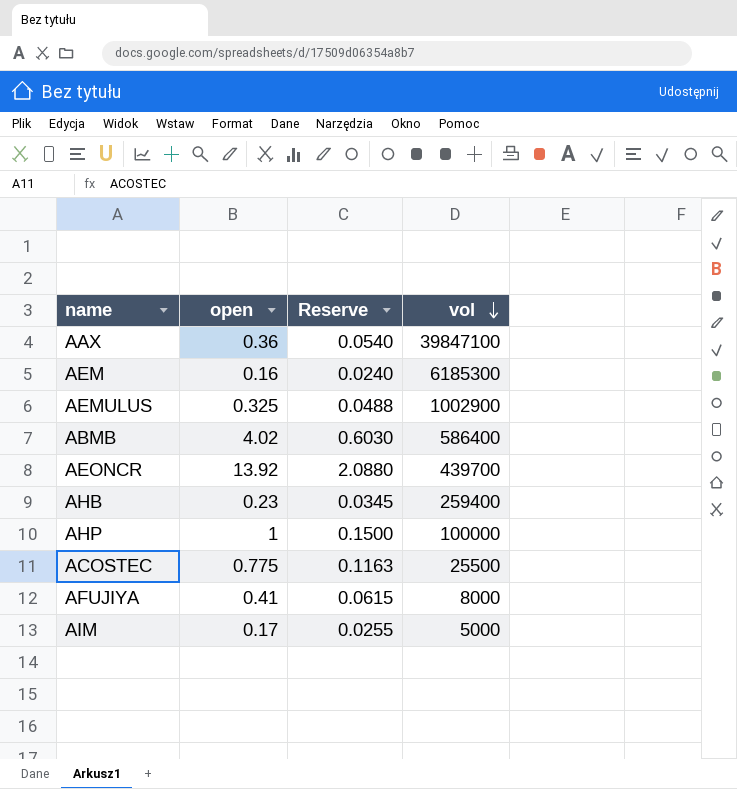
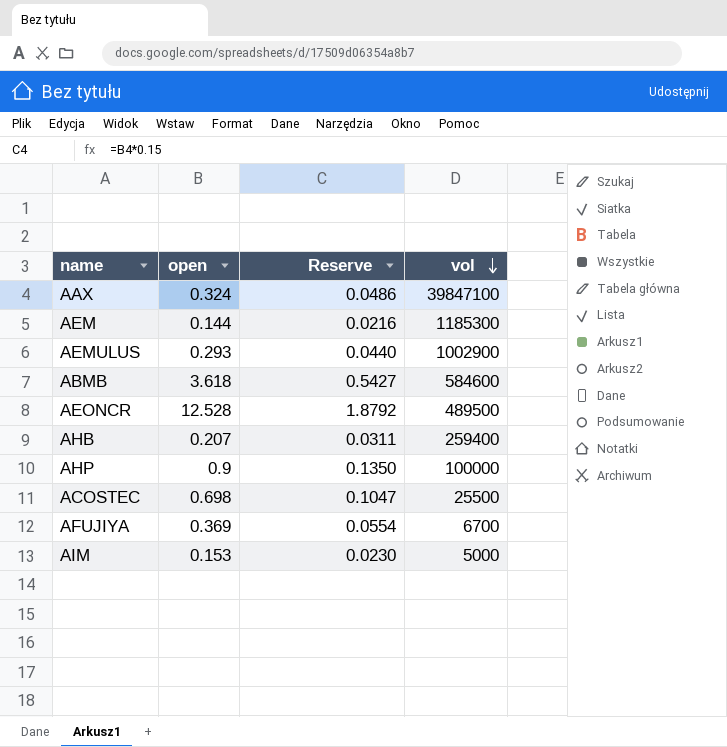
AAX | open: 0.36 -> 0.324
AAX | Reserve: 0.0540 -> 0.0486
AEM | open: 0.16 -> 0.144
AEM | Reserve: 0.0240 -> 0.0216
AEM | vol: 6185300 -> 1185300
AEMULUS | open: 0.325 -> 0.293
AEMULUS | Reserve: 0.0488 -> 0.0440
ABMB | open: 4.02 -> 3.618
ABMB | Reserve: 0.6030 -> 0.5427
ABMB | vol: 586400 -> 584600
AEONCR | open: 13.92 -> 12.528
AEONCR | Reserve: 2.0880 -> 1.8792
AEONCR | vol: 439700 -> 489500
AHB | open: 0.23 -> 0.207
AHB | Reserve: 0.0345 -> 0.0311
AHP | open: 1 -> 0.9
AHP | Reserve: 0.1500 -> 0.1350
ACOSTEC | open: 0.775 -> 0.698
ACOSTEC | Reserve: 0.1163 -> 0.1047
AFUJIYA | open: 0.41 -> 0.369
AFUJIYA | Reserve: 0.0615 -> 0.0554
AFUJIYA | vol: 8000 -> 6700
AIM | open: 0.17 -> 0.153
AIM | Reserve: 0.0255 -> 0.0230

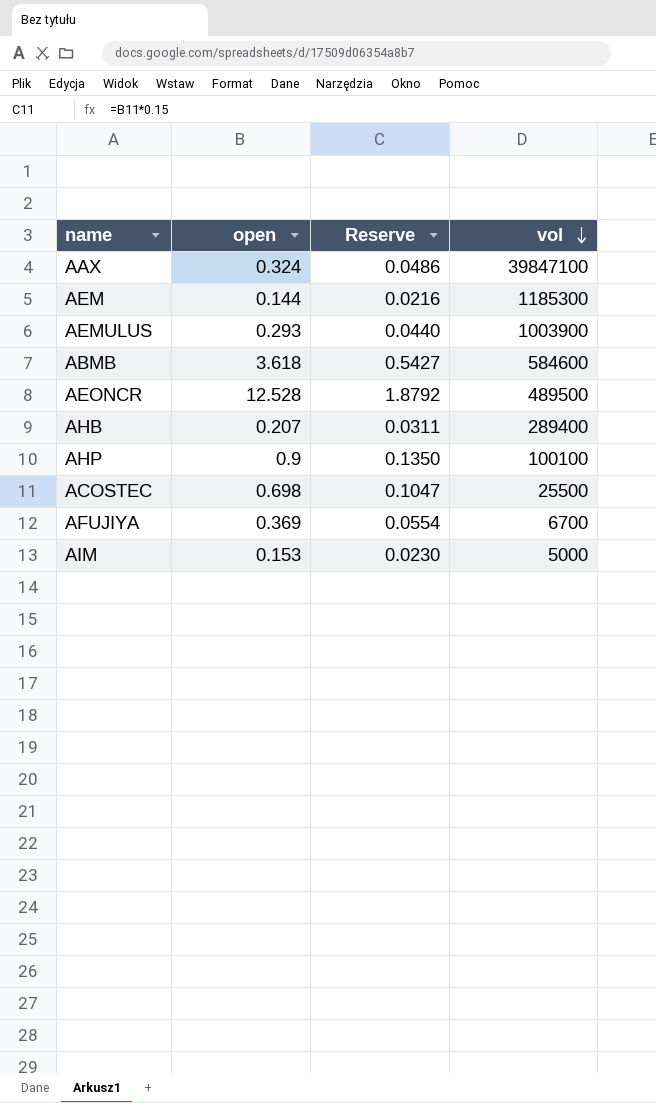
AEMULUS | vol: 1002900 -> 1003900
AHB | vol: 259400 -> 289400
AHP | vol: 100000 -> 100100

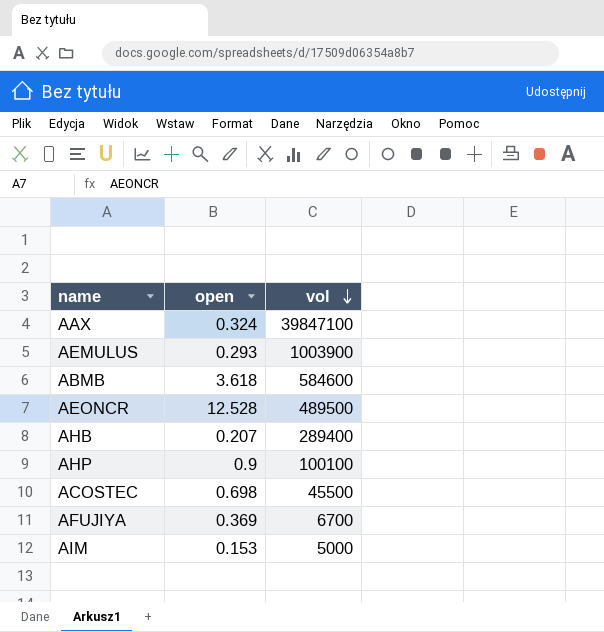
column Reserve | formula: [open] * 0.15 -> none
row AEM: 0.144 | 0.0216 | 1185300 -> none
ACOSTEC | vol: 25500 -> 45500

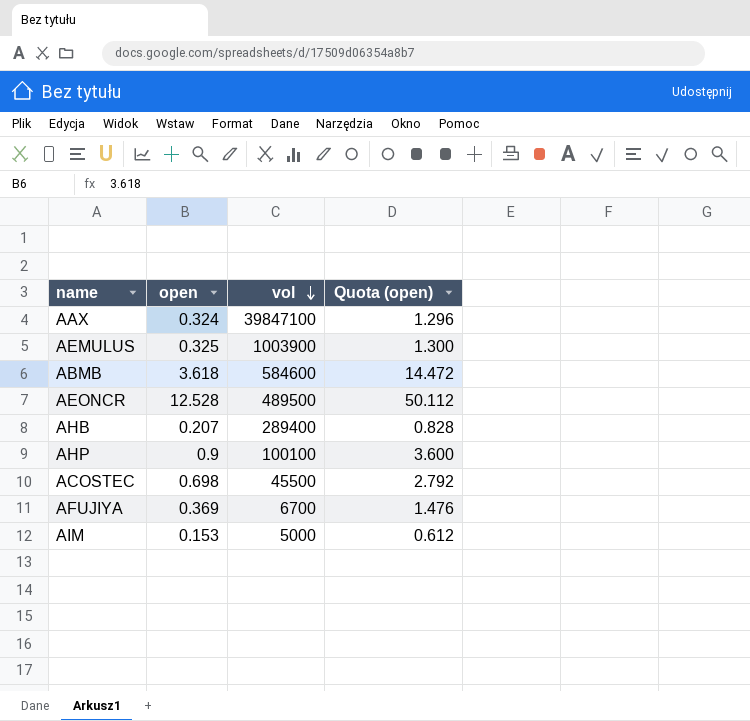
column Quota (open) | formula: none -> [open] * 4
AEMULUS | open: 0.293 -> 0.325

